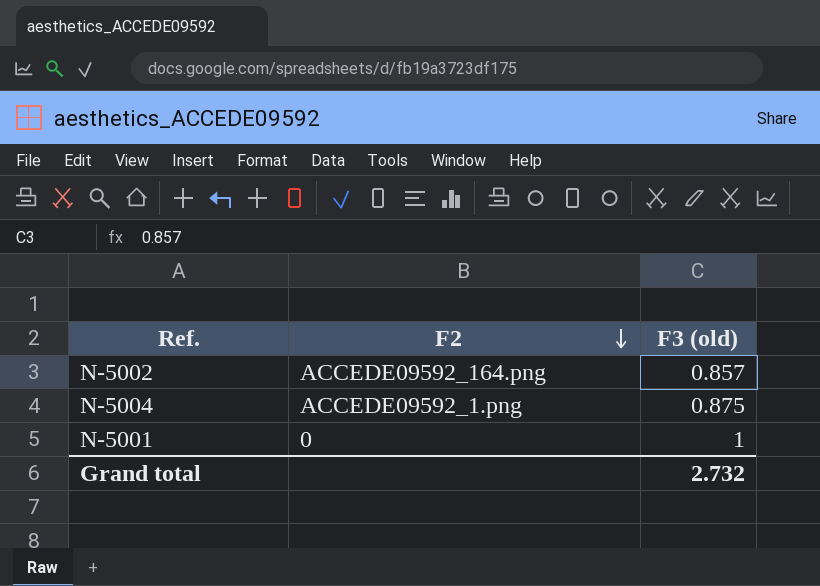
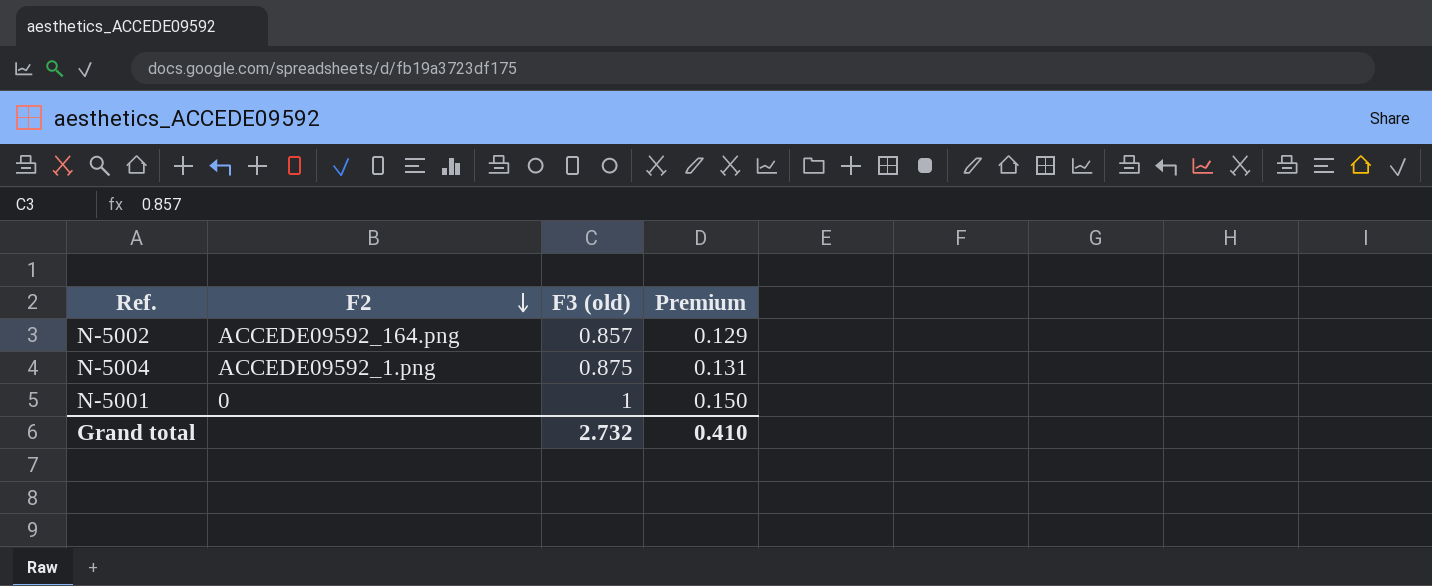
column Premium | formula: none -> [F3 (old)] * 0.15

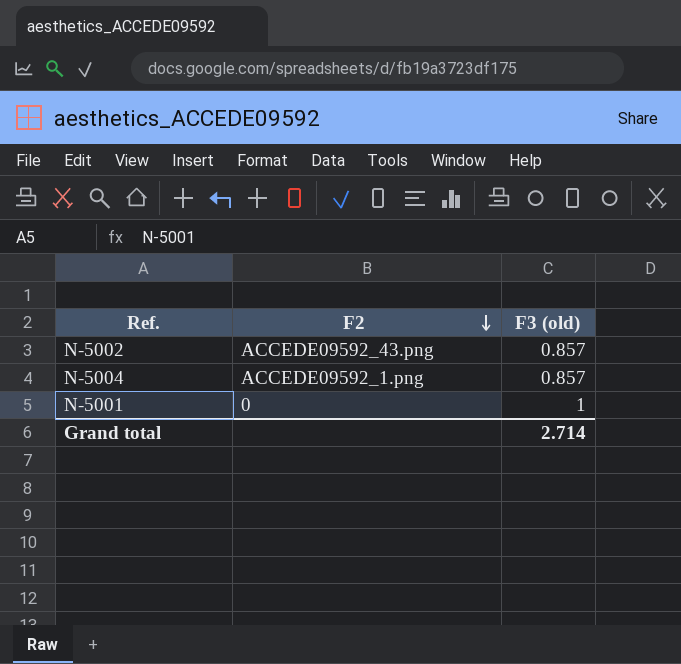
column Premium | formula: [F3 (old)] * 0.15 -> none
N-5002 | F2: ACCEDE09592_164.png -> ACCEDE09592_43.png
N-5004 | F3 (old): 0.875 -> 0.857
Grand total | F3 (old): 2.732 -> 2.714

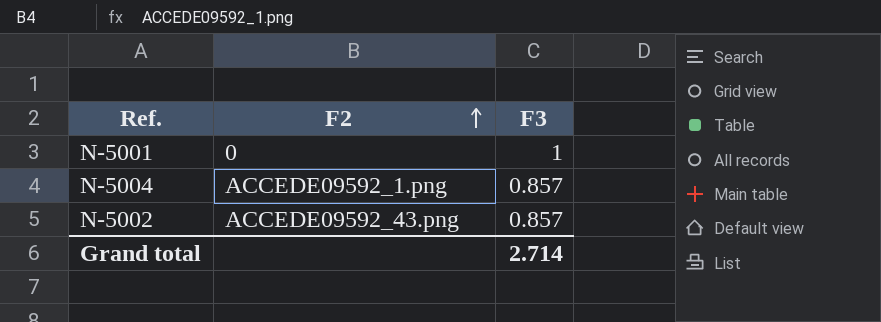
row order: F2 descending -> F2 ascending
column name: F3 (old) -> F3

